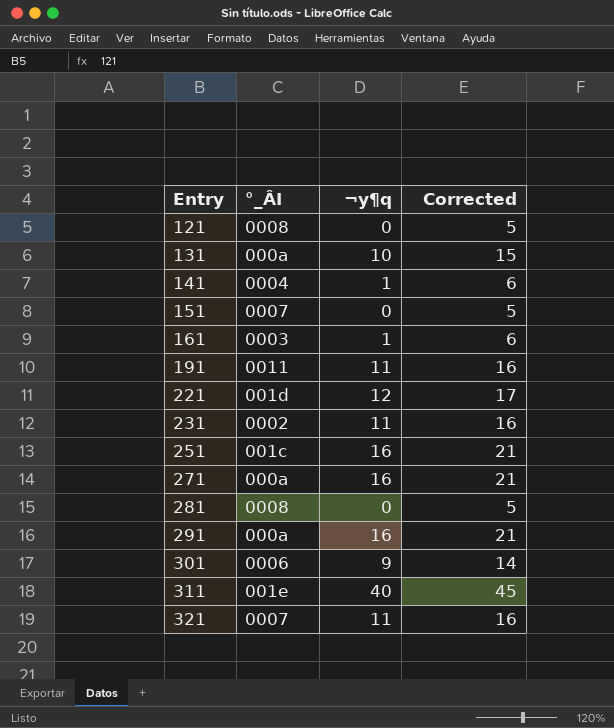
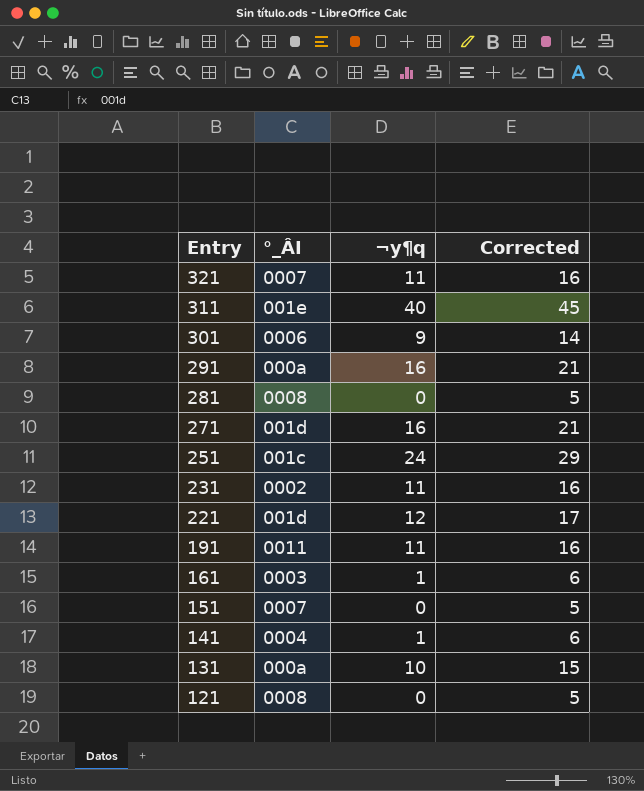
row order: Entry ascending -> Entry descending
271 | °_ÂI: 000a -> 001d
251 | ¬y¶q: 16 -> 24
251 | Corrected: 21 -> 29

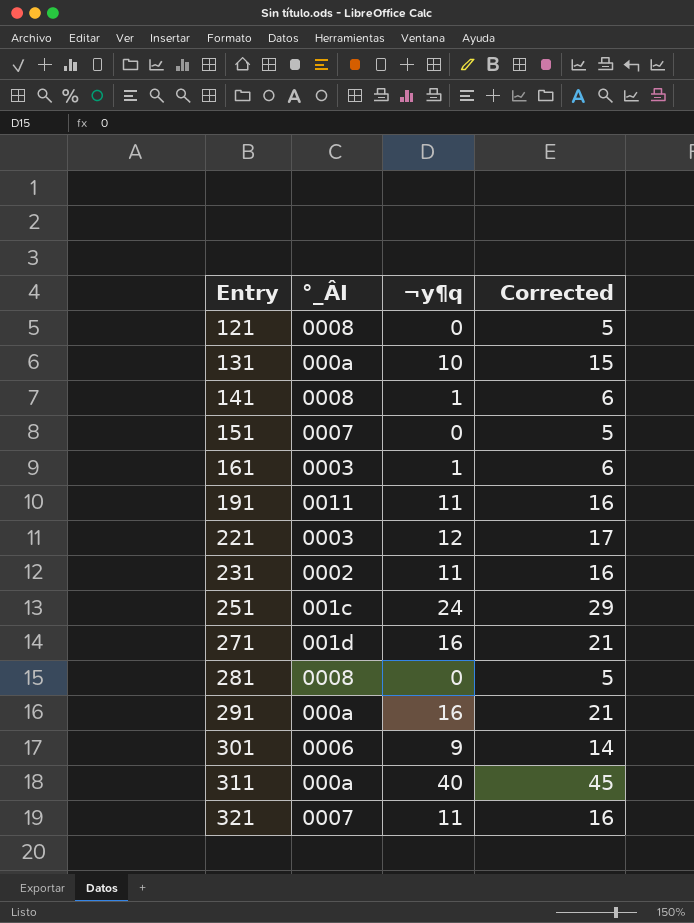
row order: Entry descending -> Entry ascending
141 | °_ÂI: 0004 -> 0008
221 | °_ÂI: 001d -> 0003
311 | °_ÂI: 001e -> 000a

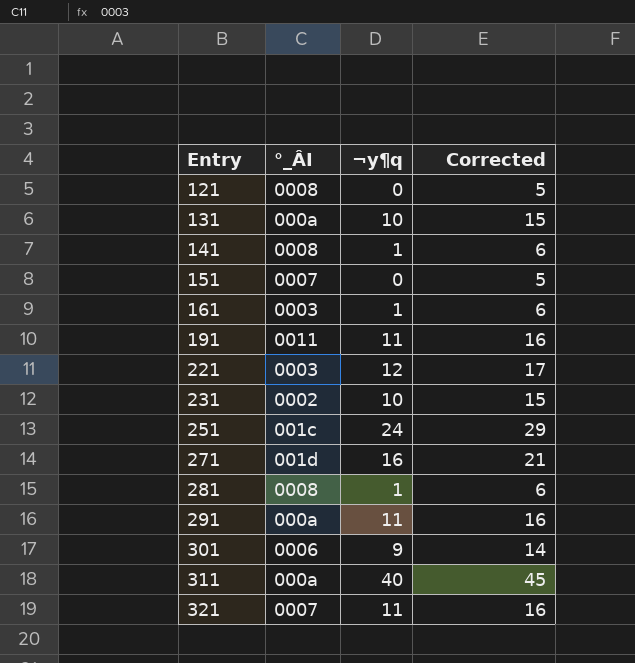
231 | ¬y¶q: 11 -> 10
231 | Corrected: 16 -> 15
281 | ¬y¶q: 0 -> 1
281 | Corrected: 5 -> 6
291 | ¬y¶q: 16 -> 11
291 | Corrected: 21 -> 16

